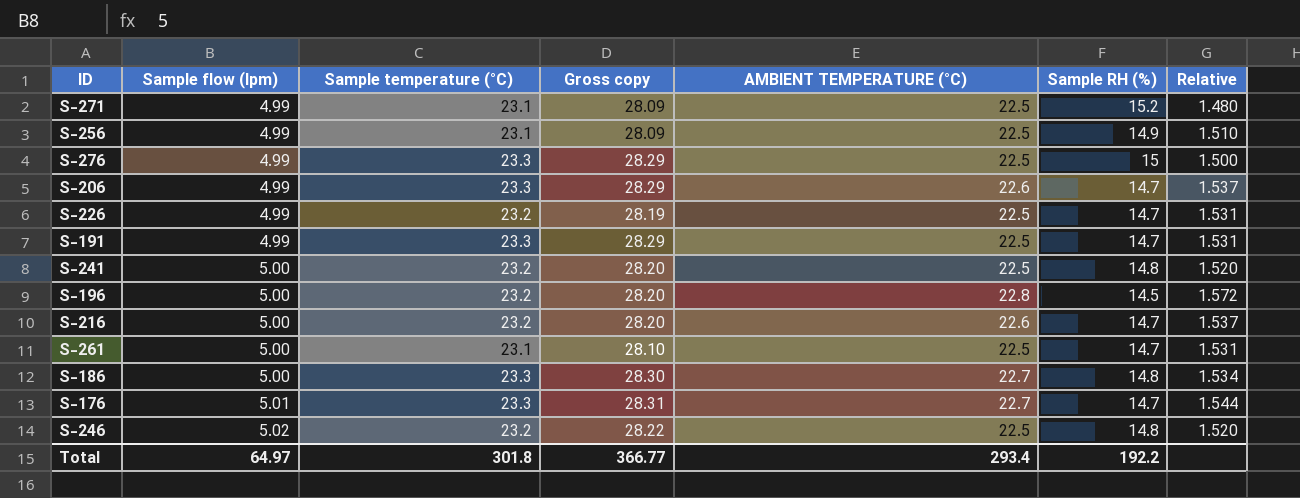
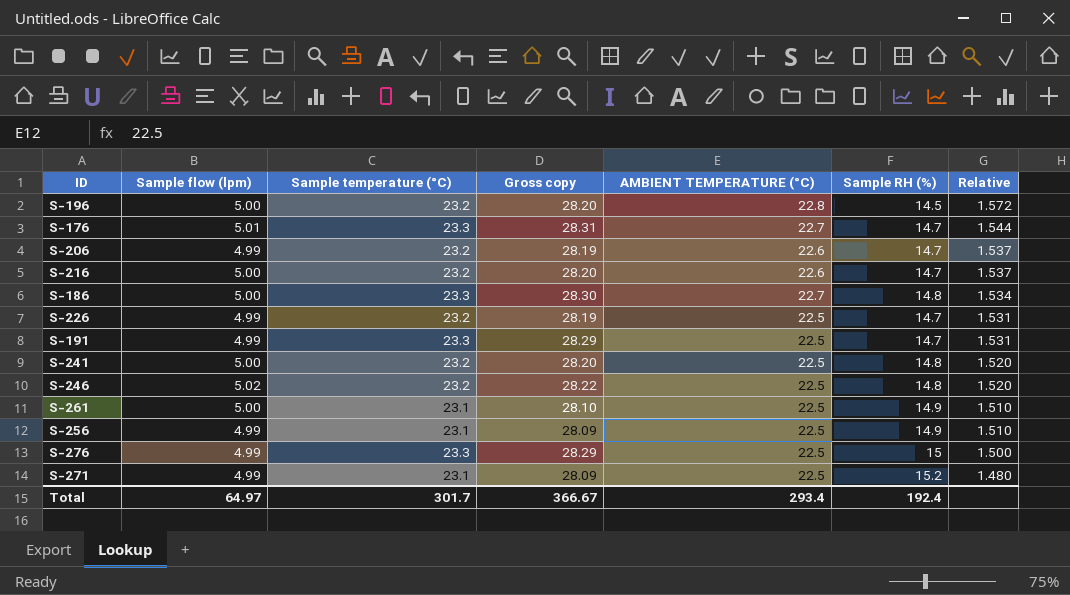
row order: Sample flow (lpm) ascending -> Relative descending
S-206 | Sample temperature (°C): 23.3 -> 23.2
S-206 | Gross copy: 28.29 -> 28.19
S-261 | Sample RH (%): 14.7 -> 14.9
S-261 | Relative: 1.531 -> 1.510
Total | Sample temperature (°C): 301.8 -> 301.7
Total | Gross copy: 366.77 -> 366.67
Total | Sample RH (%): 192.2 -> 192.4

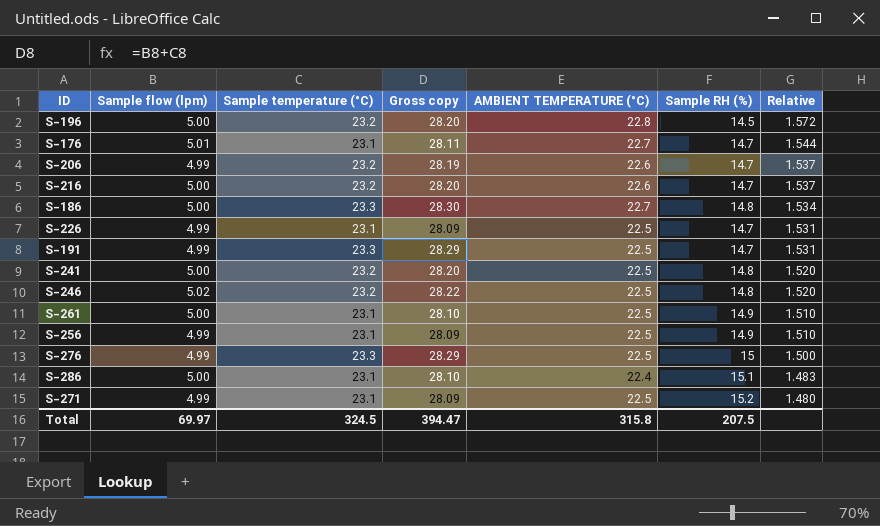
S-176 | Sample temperature (°C): 23.3 -> 23.1
S-176 | Gross copy: 28.31 -> 28.11
S-226 | Sample temperature (°C): 23.2 -> 23.1
S-226 | Gross copy: 28.19 -> 28.09
row S-286: none -> 5.00 | 23.1 | 28.10 | 22.4 | 15.1 | 1.483
Total | Sample flow (lpm): 64.97 -> 69.97
Total | Sample temperature (°C): 301.7 -> 324.5
Total | Gross copy: 366.67 -> 394.47
Total | AMBIENT TEMPERATURE (°C): 293.4 -> 315.8
Total | Sample RH (%): 192.4 -> 207.5

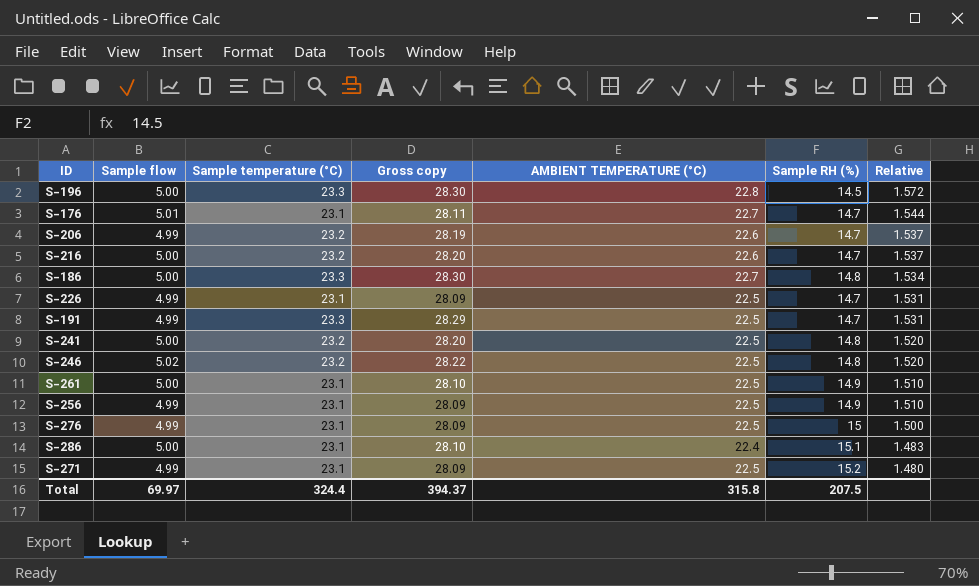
column name: Sample flow (lpm) -> Sample flow
S-196 | Sample temperature (°C): 23.2 -> 23.3
S-196 | Gross copy: 28.20 -> 28.30
S-276 | Sample temperature (°C): 23.3 -> 23.1
S-276 | Gross copy: 28.29 -> 28.09
Total | Sample temperature (°C): 324.5 -> 324.4
Total | Gross copy: 394.47 -> 394.37

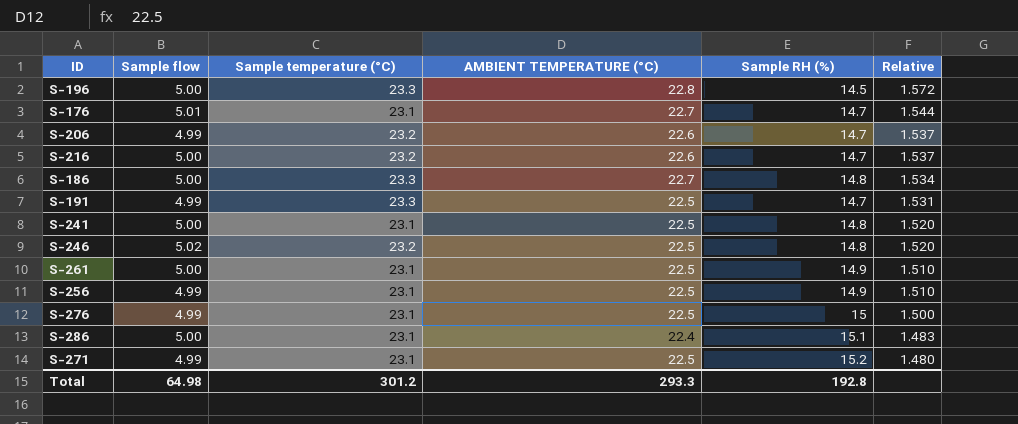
column Gross copy | formula: [Sample flow] + [Sample temperature (°C)] -> none
row S-226: 4.99 | 23.1 | 28.09 | 22.5 | 14.7 | 1.531 -> none
S-241 | Sample temperature (°C): 23.2 -> 23.1
Total | Sample flow: 69.97 -> 64.98
Total | Sample temperature (°C): 324.4 -> 301.2
Total | AMBIENT TEMPERATURE (°C): 315.8 -> 293.3
Total | Sample RH (%): 207.5 -> 192.8

